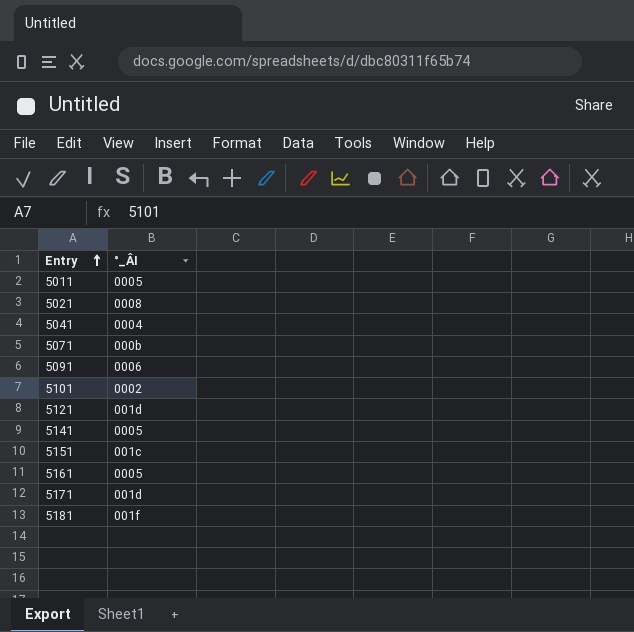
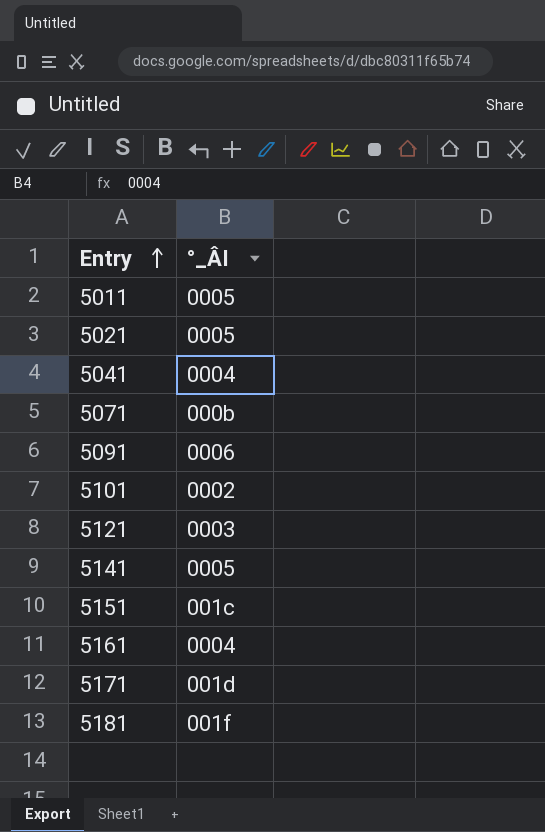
5021 | °_ÂI: 0008 -> 0005
5121 | °_ÂI: 001d -> 0003
5161 | °_ÂI: 0005 -> 0004

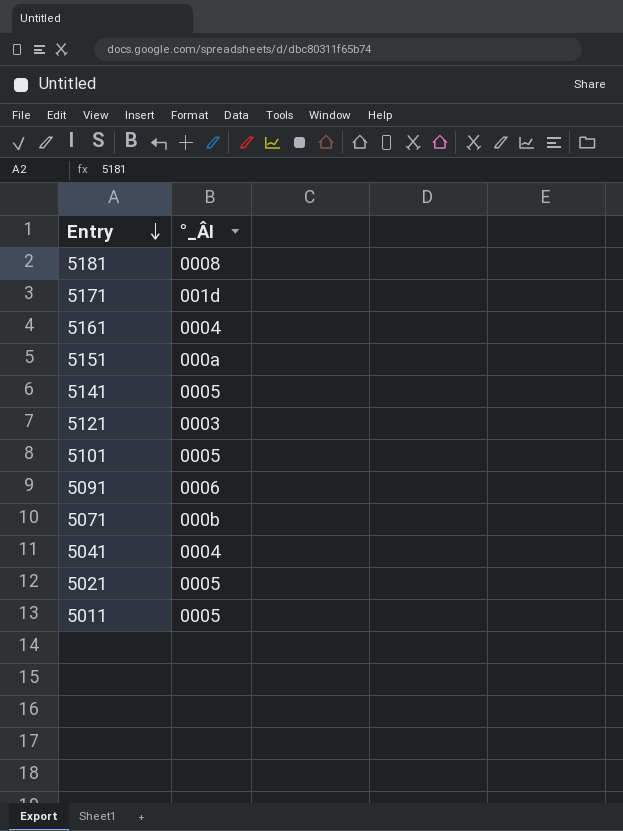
row order: Entry ascending -> Entry descending
5181 | °_ÂI: 001f -> 0008
5151 | °_ÂI: 001c -> 000a
5101 | °_ÂI: 0002 -> 0005

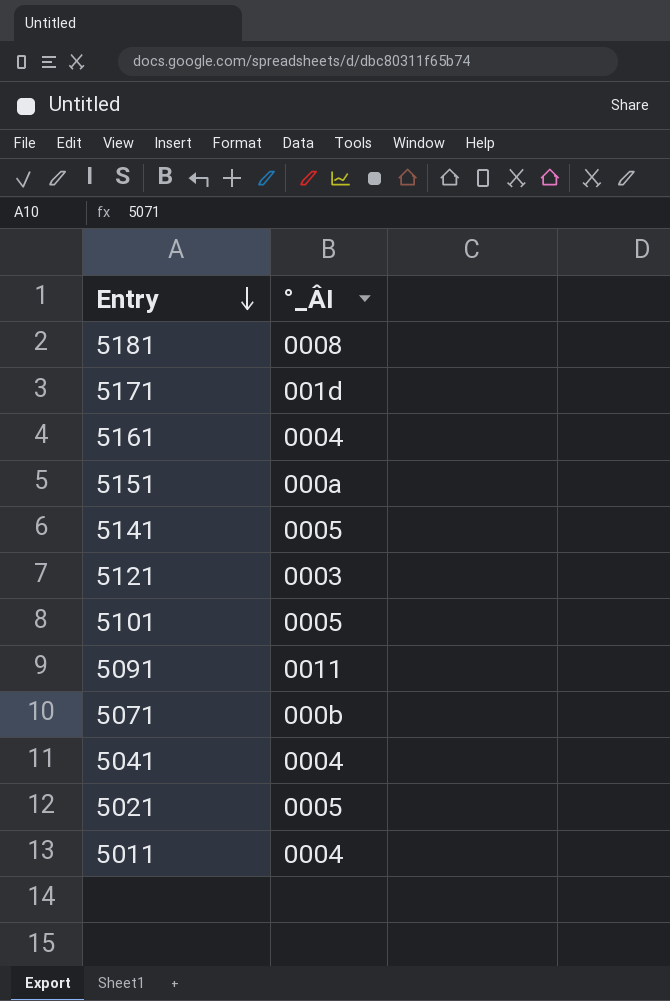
5091 | °_ÂI: 0006 -> 0011
5011 | °_ÂI: 0005 -> 0004

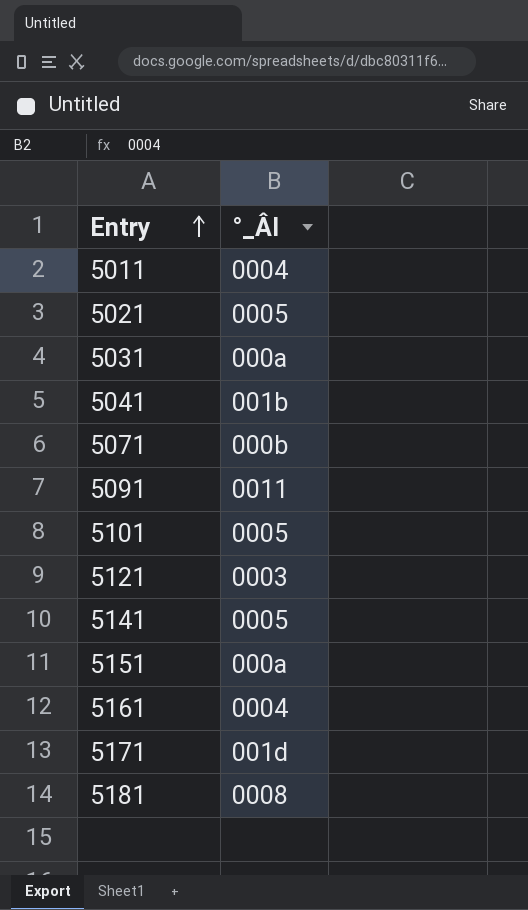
row order: Entry descending -> Entry ascending
row 5031: none -> 000a
5041 | °_ÂI: 0004 -> 001b

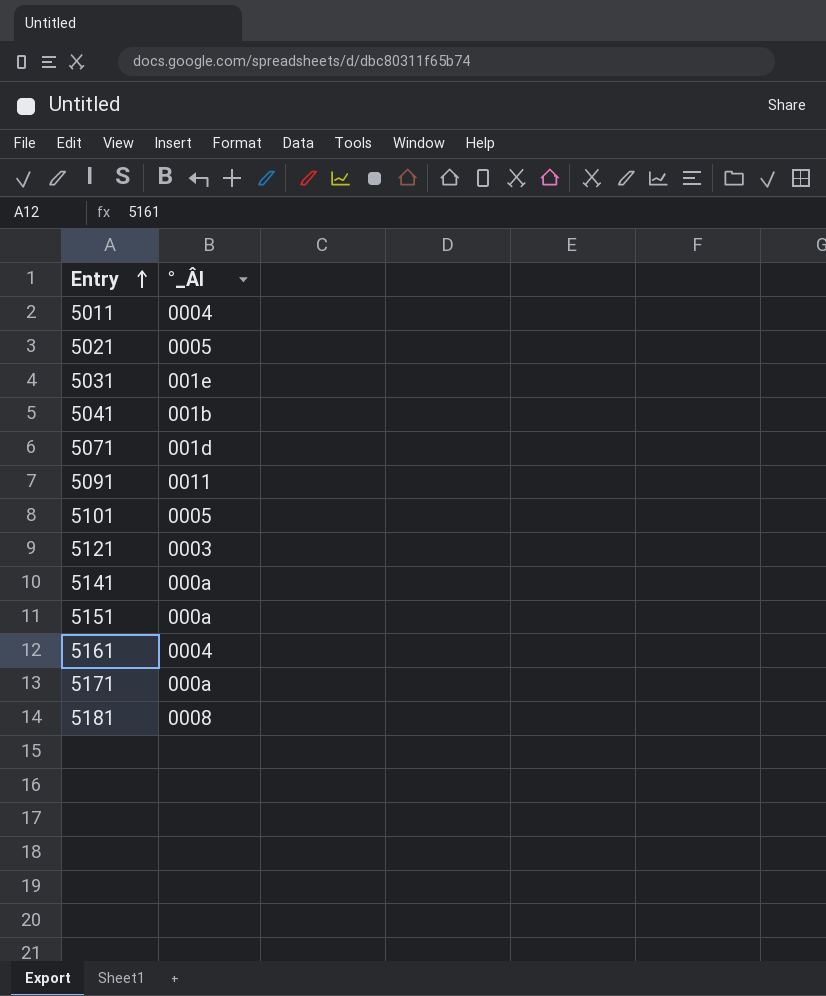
5031 | °_ÂI: 000a -> 001e
5071 | °_ÂI: 000b -> 001d
5141 | °_ÂI: 0005 -> 000a
5171 | °_ÂI: 001d -> 000a

